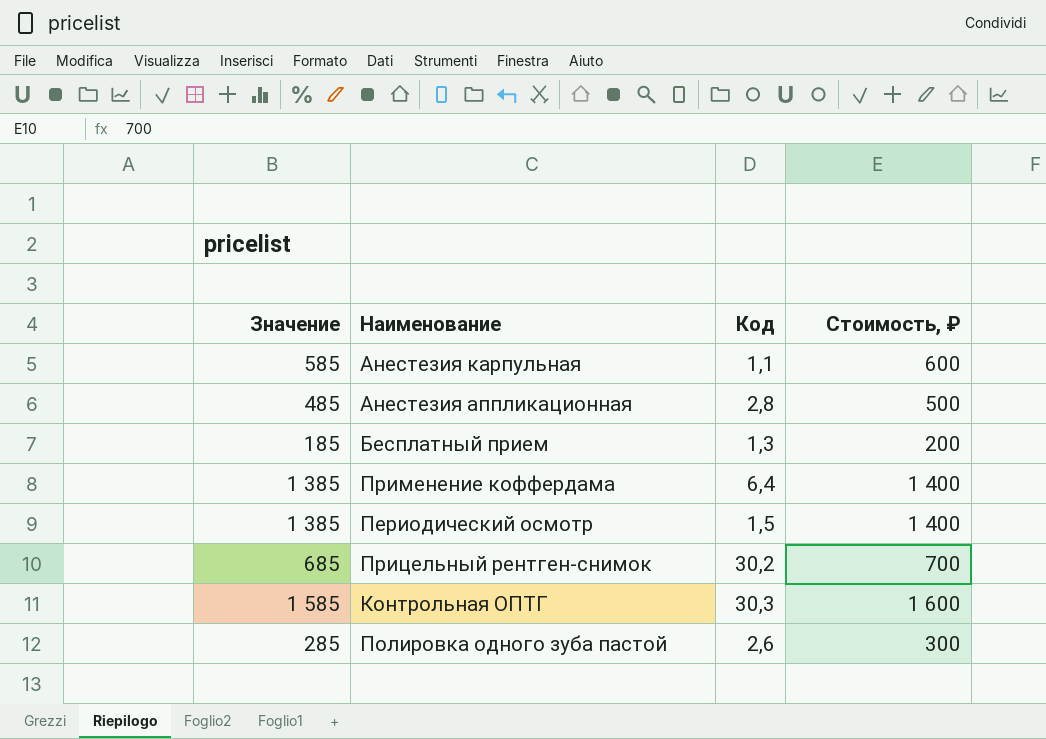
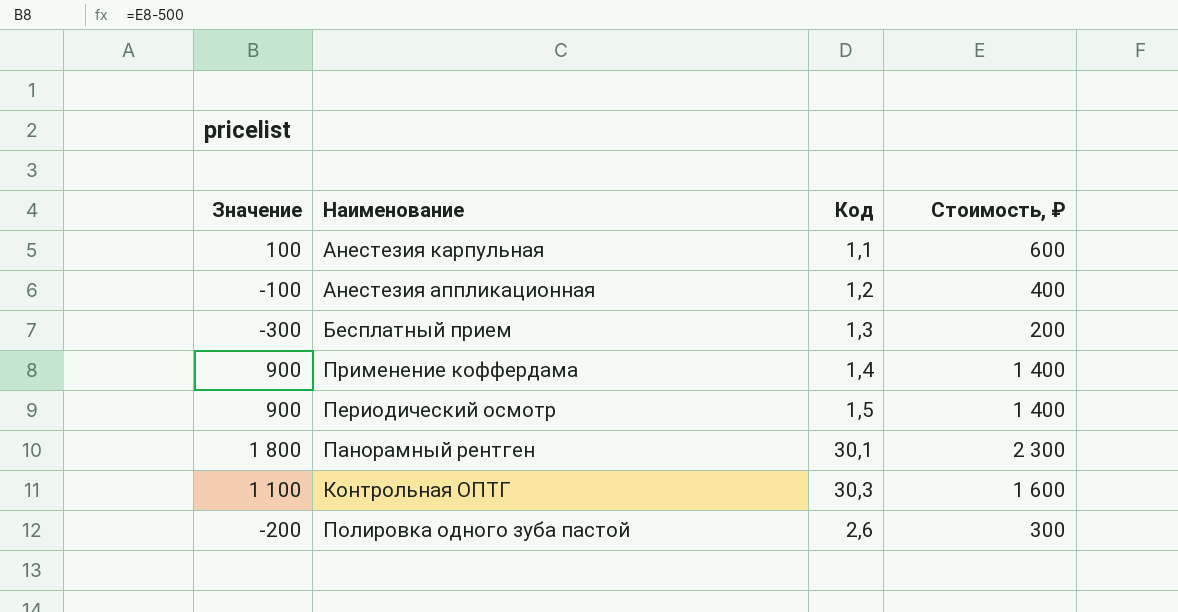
column Значение | formula: [Стоимость, ₽] - 15 -> [Стоимость, ₽] - 500
row Прицельный рентген-снимок: 685 | 30,2 | 700 -> none
Анестезия аппликационная | Код: 2,8 -> 1,2
Анестезия аппликационная | Стоимость, ₽: 500 -> 400
Применение коффердама | Код: 6,4 -> 1,4
row Панорамный рентген: none -> 1 800 | 30,1 | 2 300

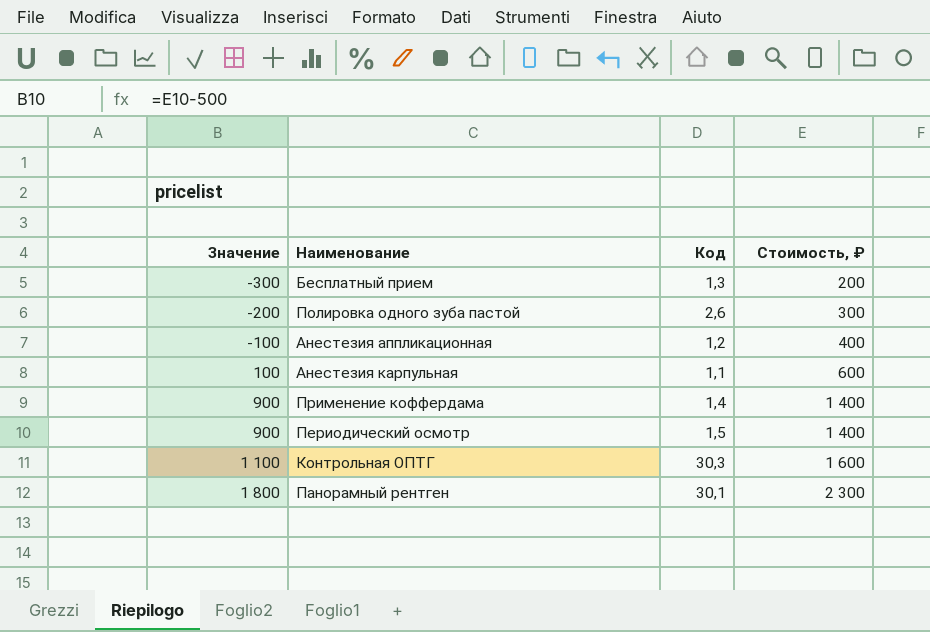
row order: none -> Значение ascending

